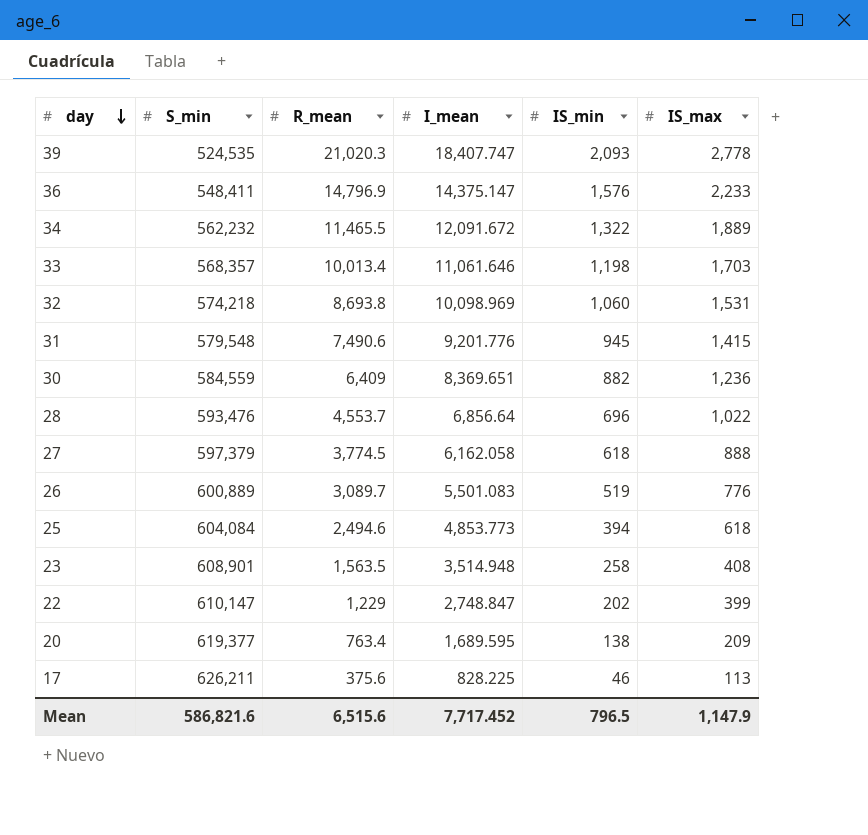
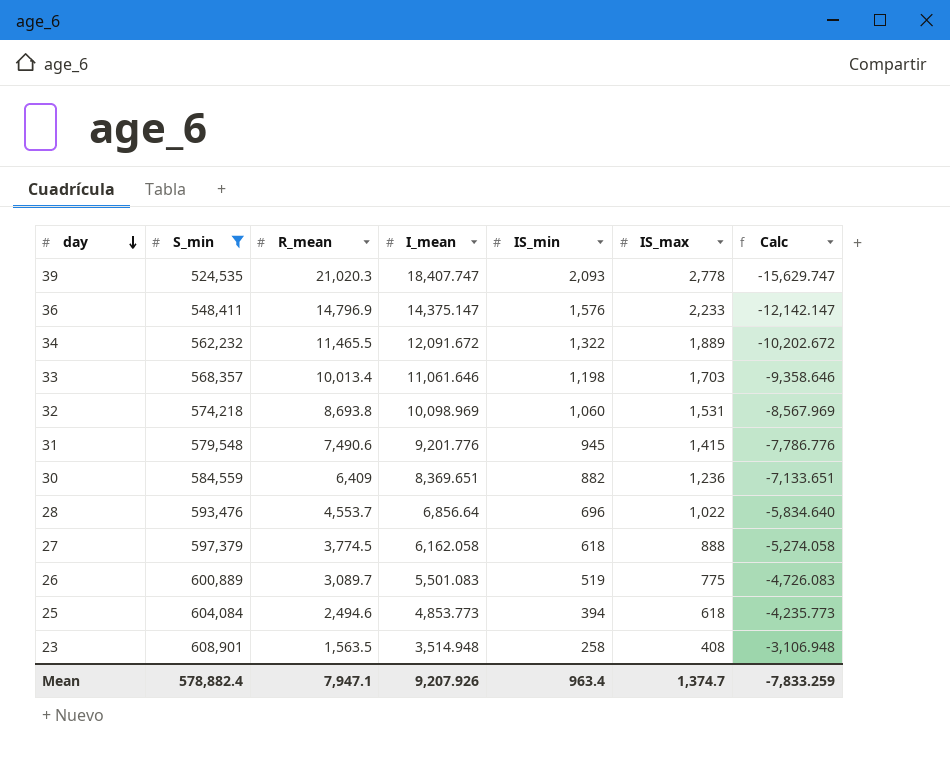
filter: none -> S_min <= 608,901
column Calc | formula: none -> [IS_max] - [I_mean]
26 | IS_max: 776 -> 775
Mean | S_min: 586,821.6 -> 578,882.4
Mean | R_mean: 6,515.6 -> 7,947.1
Mean | I_mean: 7,717.452 -> 9,207.926
Mean | IS_min: 796.5 -> 963.4
Mean | IS_max: 1,147.9 -> 1,374.7

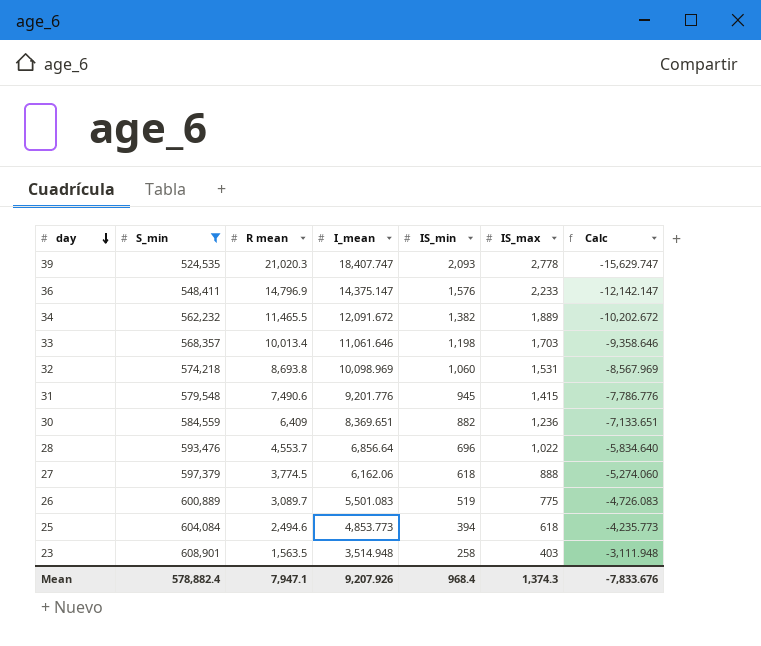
column name: R_mean -> R mean
34 | IS_min: 1,322 -> 1,382
27 | I_mean: 6,162.058 -> 6,162.06
27 | Calc: -5,274.058 -> -5,274.060
23 | IS_max: 408 -> 403
23 | Calc: -3,106.948 -> -3,111.948
Mean | IS_min: 963.4 -> 968.4
Mean | IS_max: 1,374.7 -> 1,374.3
Mean | Calc: -7,833.259 -> -7,833.676

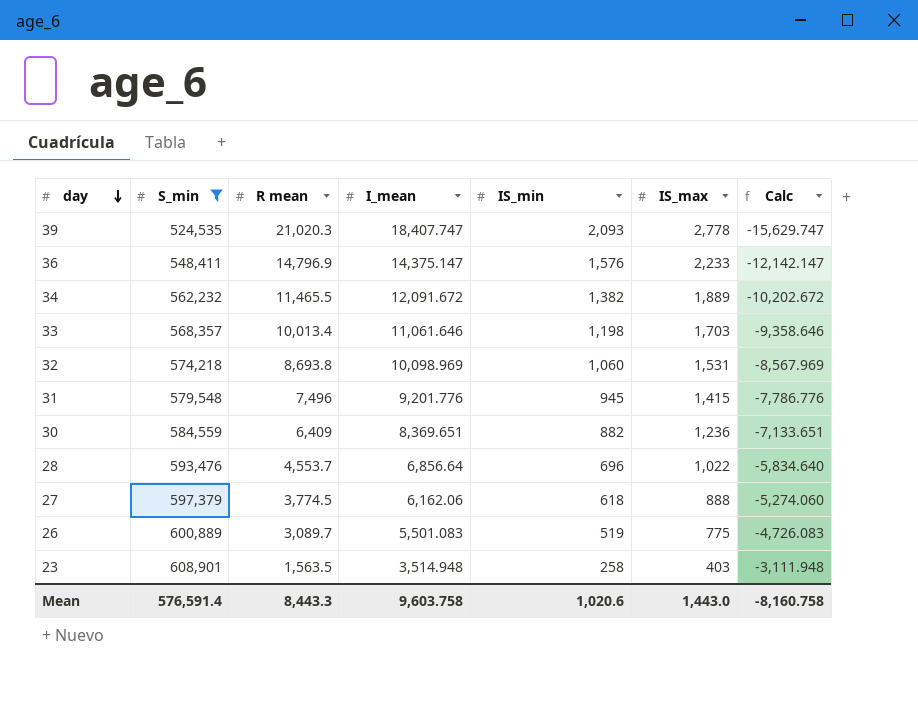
row 25: 604,084 | 2,494.6 | 4,853.773 | 394 | 618 | -4,235.773 -> none
31 | R mean: 7,490.6 -> 7,496
Mean | S_min: 578,882.4 -> 576,591.4
Mean | R mean: 7,947.1 -> 8,443.3
Mean | I_mean: 9,207.926 -> 9,603.758
Mean | IS_min: 968.4 -> 1,020.6
Mean | IS_max: 1,374.3 -> 1,443.0
Mean | Calc: -7,833.676 -> -8,160.758

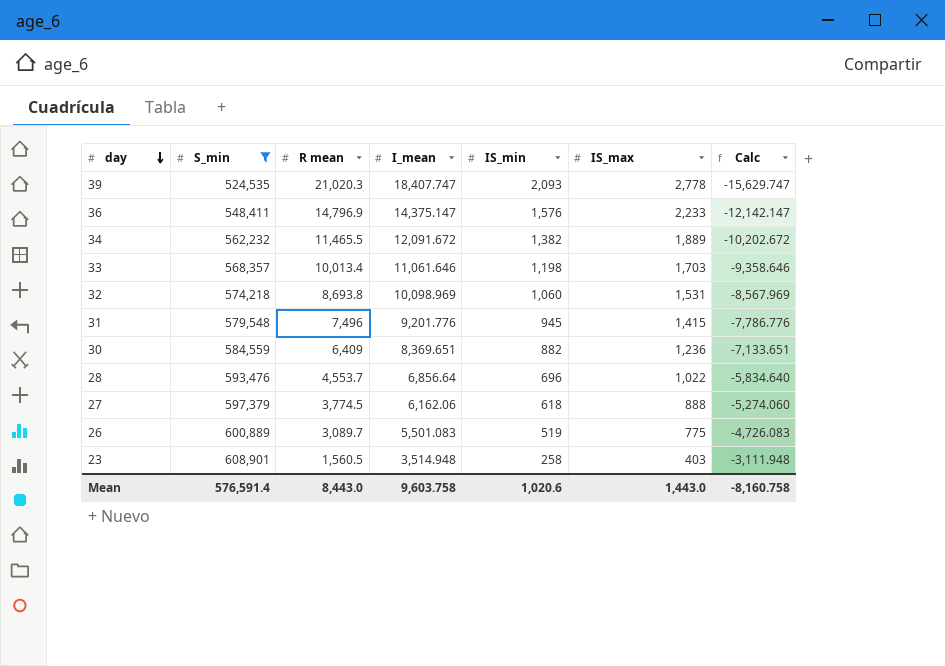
23 | R mean: 1,563.5 -> 1,560.5
Mean | R mean: 8,443.3 -> 8,443.0

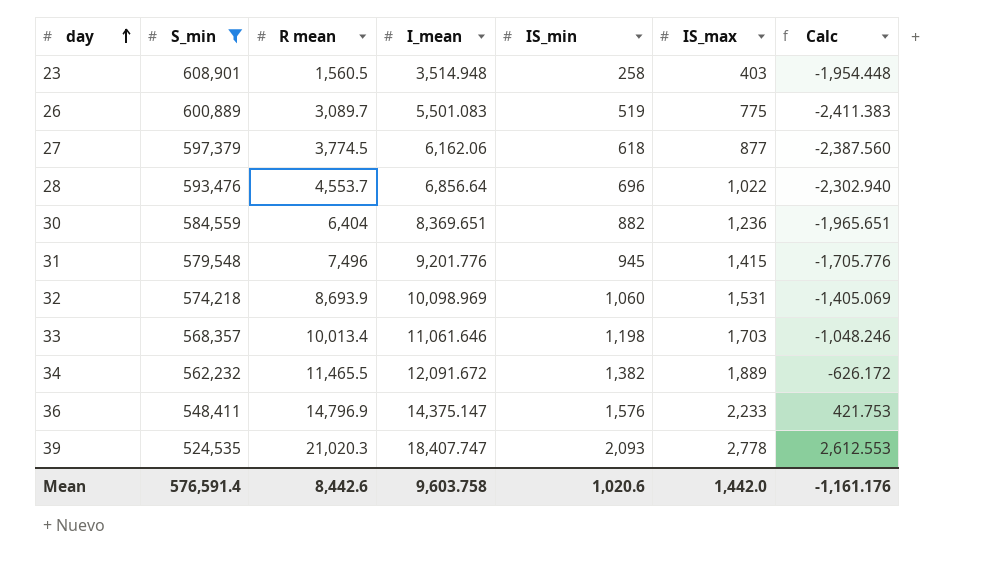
row order: day descending -> day ascending
column Calc | formula: [IS_max] - [I_mean] -> [R mean] - [I_mean]
27 | IS_max: 888 -> 877
30 | R mean: 6,409 -> 6,404
32 | R mean: 8,693.8 -> 8,693.9
Mean | R mean: 8,443.0 -> 8,442.6
Mean | IS_max: 1,443.0 -> 1,442.0
Mean | Calc: -8,160.758 -> -1,161.176

